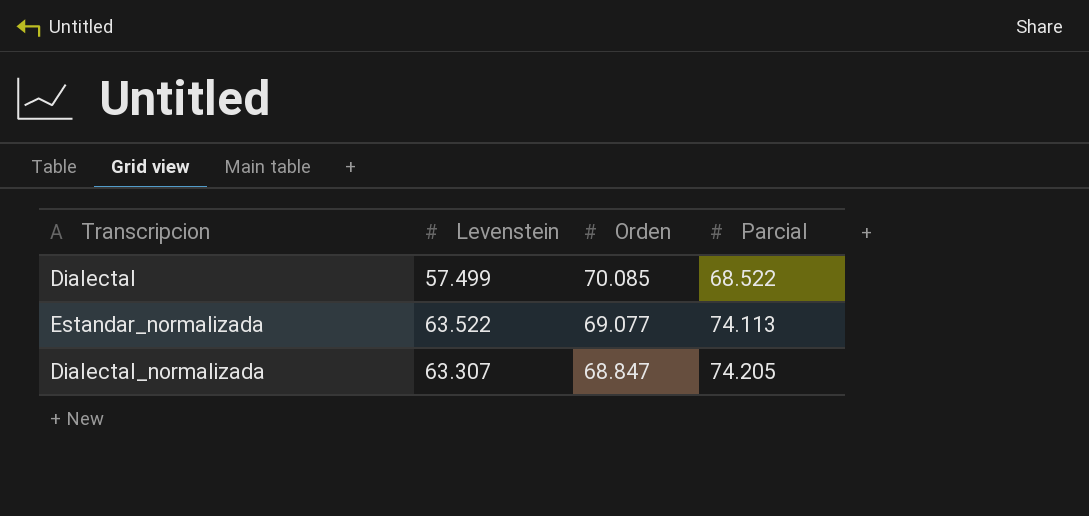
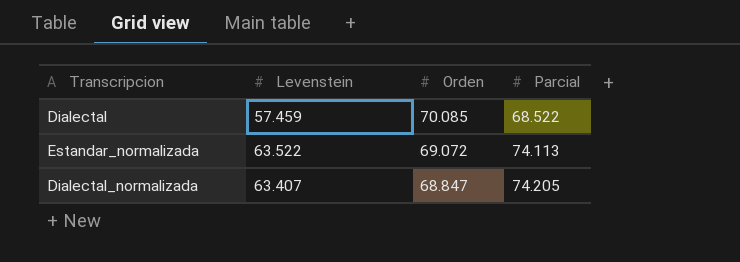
Dialectal | Levenstein: 57.499 -> 57.459
Estandar_normalizada | Orden: 69.077 -> 69.072
Dialectal_normalizada | Levenstein: 63.307 -> 63.407

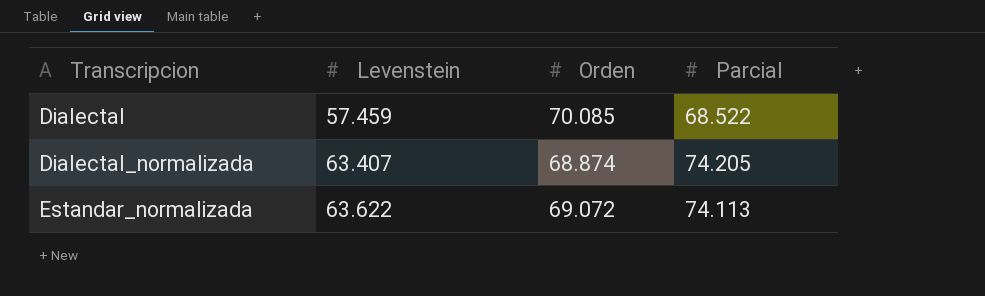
row order: Orden descending -> Transcripcion ascending
Dialectal_normalizada | Orden: 68.847 -> 68.874
Estandar_normalizada | Levenstein: 63.522 -> 63.622

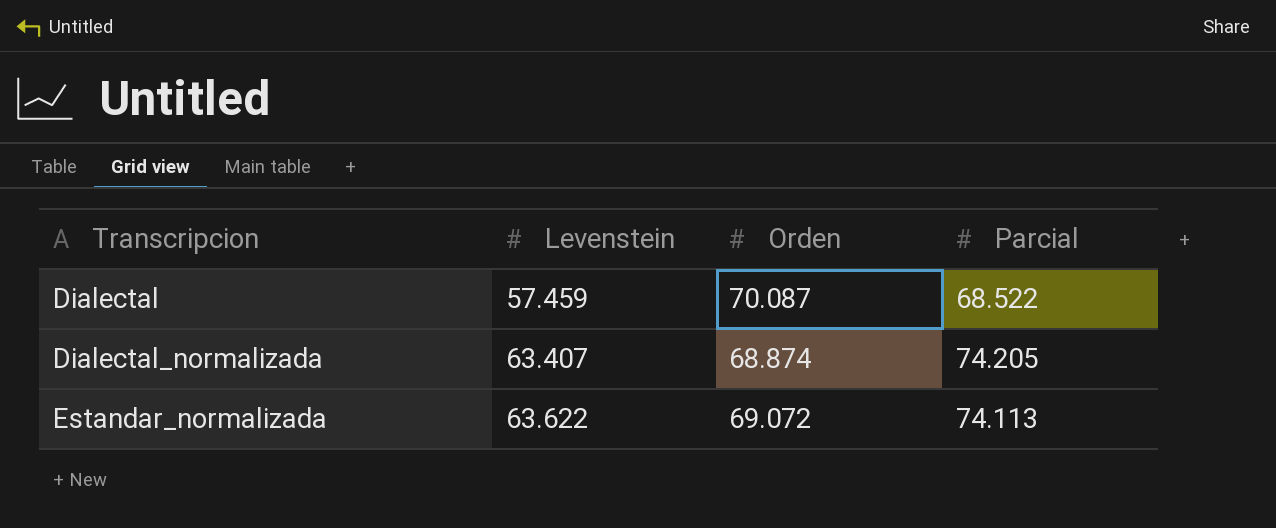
Dialectal | Orden: 70.085 -> 70.087

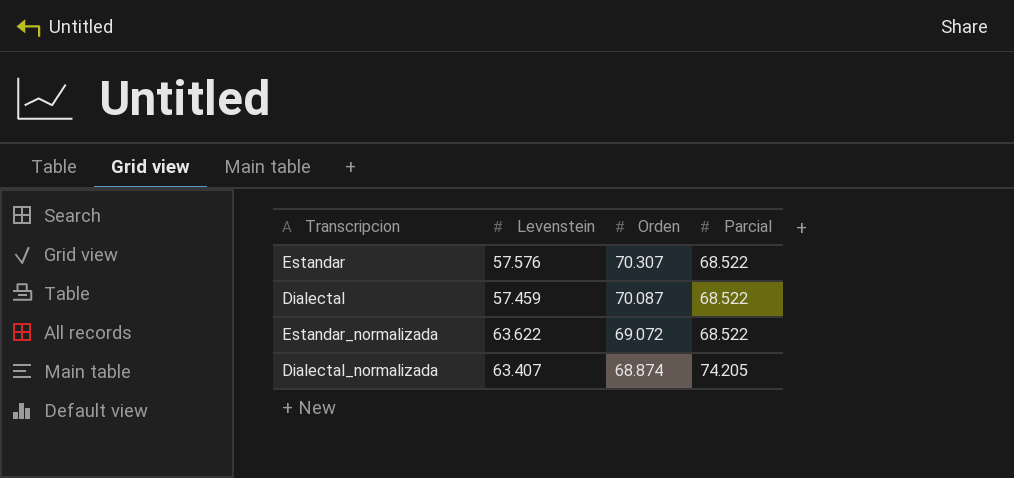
row order: Transcripcion ascending -> Orden descending
row Estandar: none -> 57.576 | 70.307 | 68.522
Estandar_normalizada | Parcial: 74.113 -> 68.522

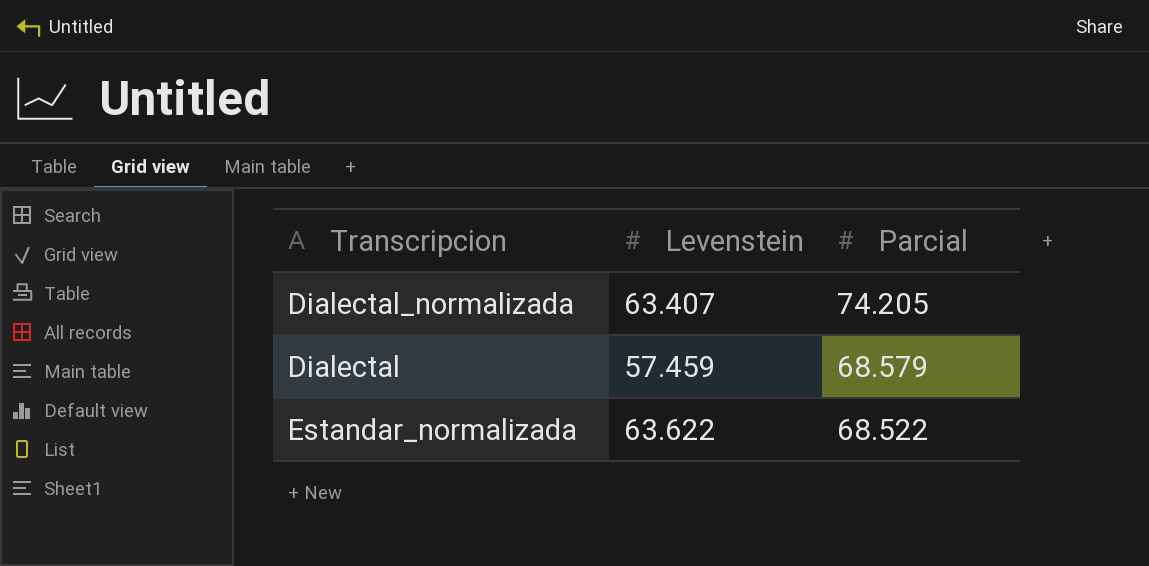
row order: Orden descending -> Parcial descending
column Orden | position: 3 -> none
row Estandar: 57.576 | 70.307 | 68.522 -> none
Dialectal | Parcial: 68.522 -> 68.579

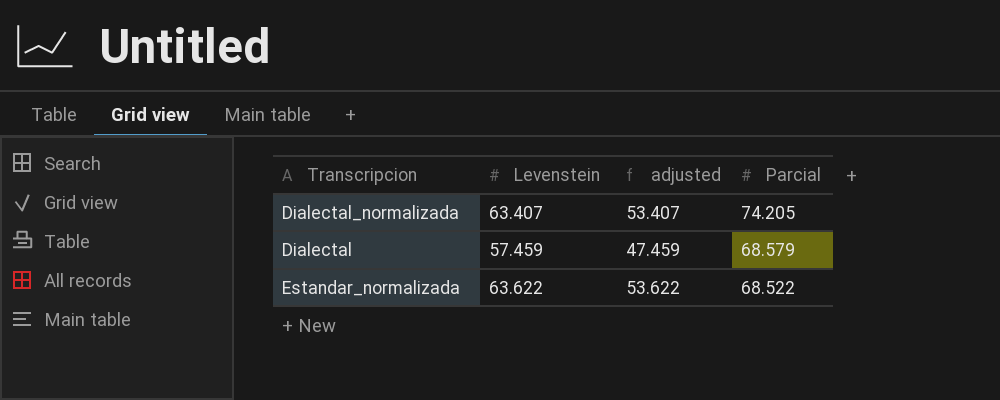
column adjusted | formula: none -> [Levenstein] - 10

